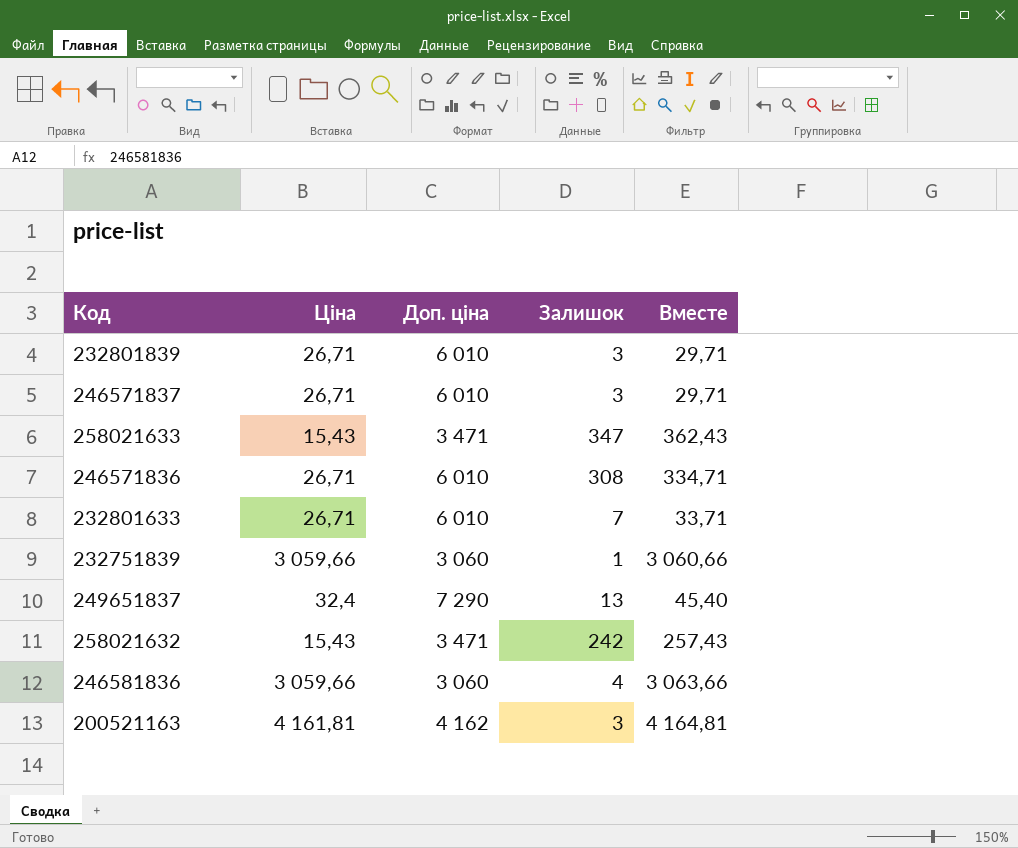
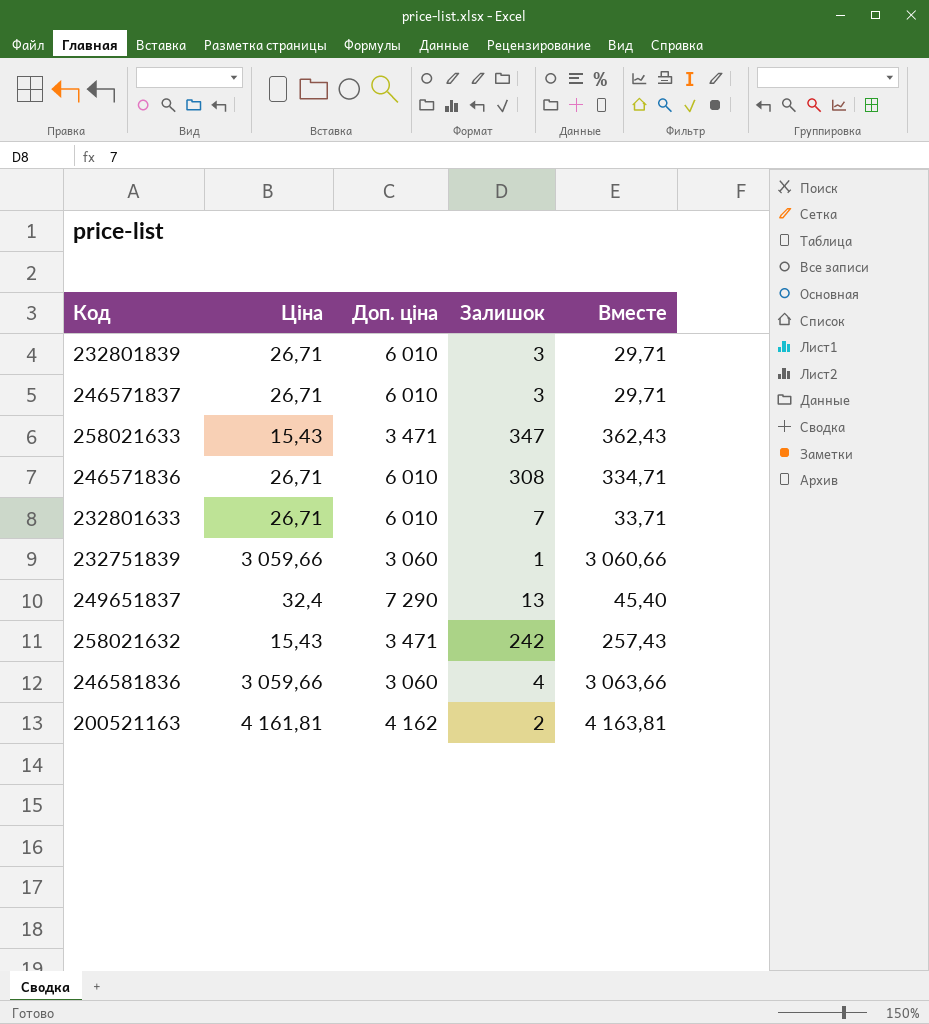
200521163 | Залишок: 3 -> 2
200521163 | Вместе: 4 164,81 -> 4 163,81

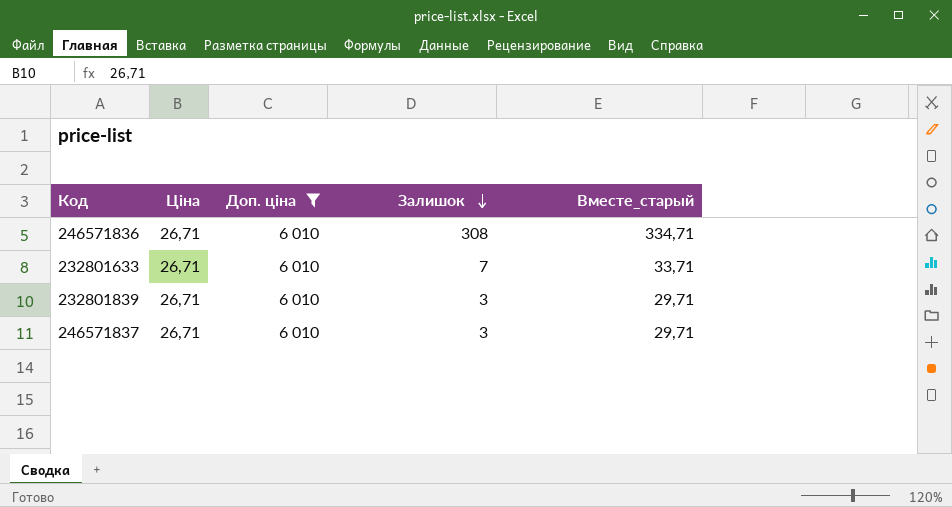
filter: none -> Доп. ціна = 6 010
row order: none -> Залишок descending
column name: Вместе -> Вместе_старый

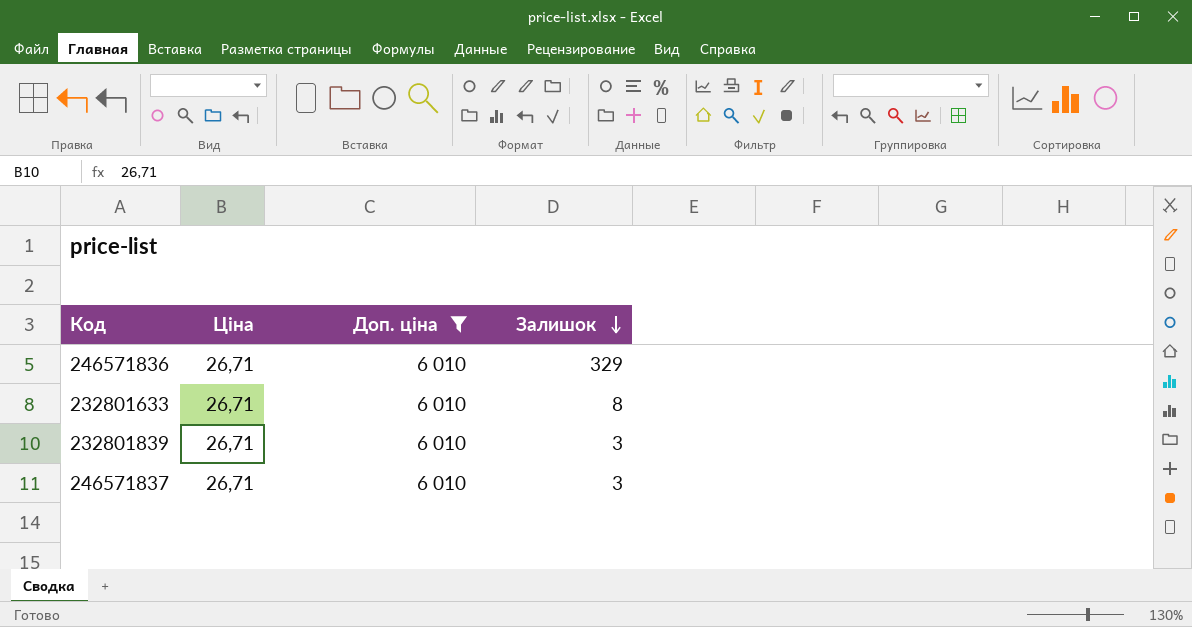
column Вместе_старый | formula: [Ціна] + [Залишок] -> none
246571836 | Залишок: 308 -> 329
232801633 | Залишок: 7 -> 8

